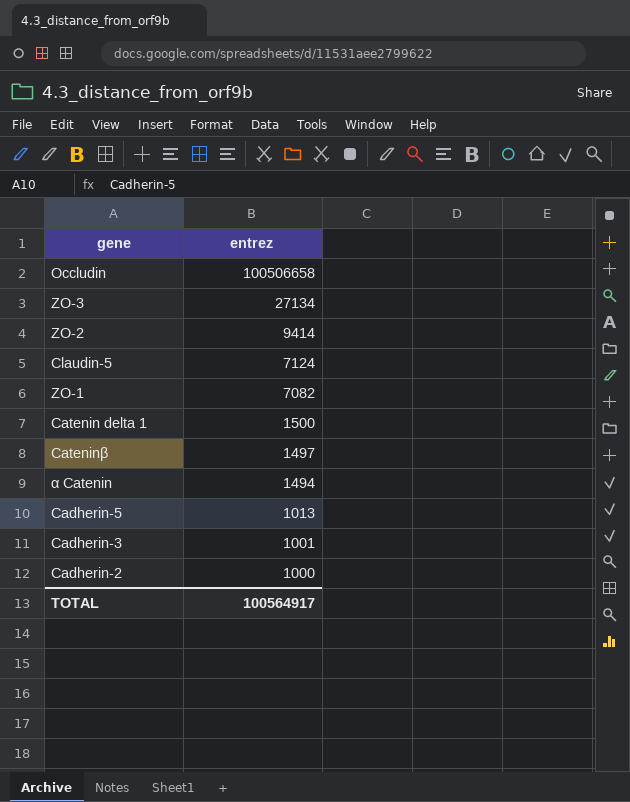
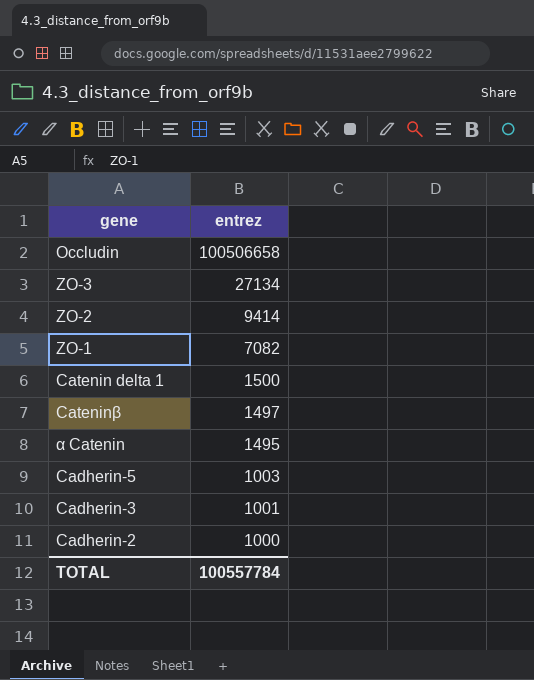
row Claudin-5: 7124 -> none
α Catenin | entrez: 1494 -> 1495
Cadherin-5 | entrez: 1013 -> 1003
TOTAL | entrez: 100564917 -> 100557784

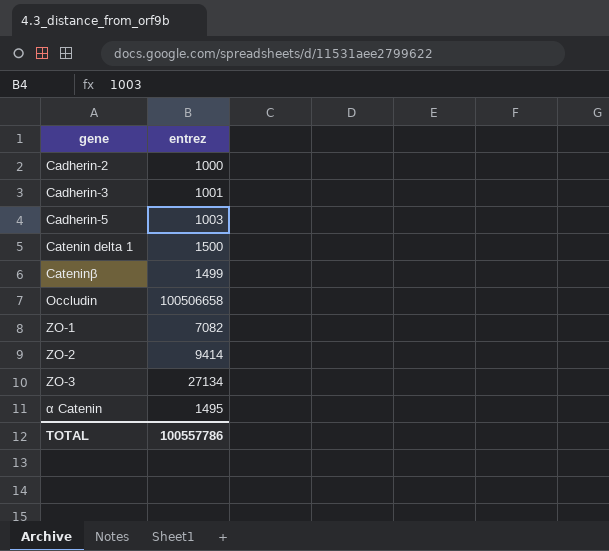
row order: entrez descending -> gene ascending
Cateninβ | entrez: 1497 -> 1499
TOTAL | entrez: 100557784 -> 100557786

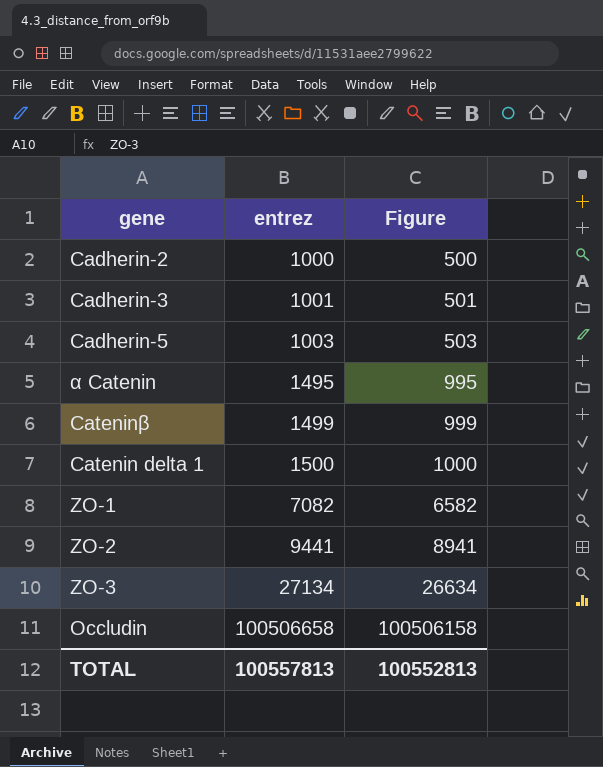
row order: gene ascending -> entrez ascending
column Figure | formula: none -> [entrez] - 500
ZO-2 | entrez: 9414 -> 9441
TOTAL | entrez: 100557786 -> 100557813

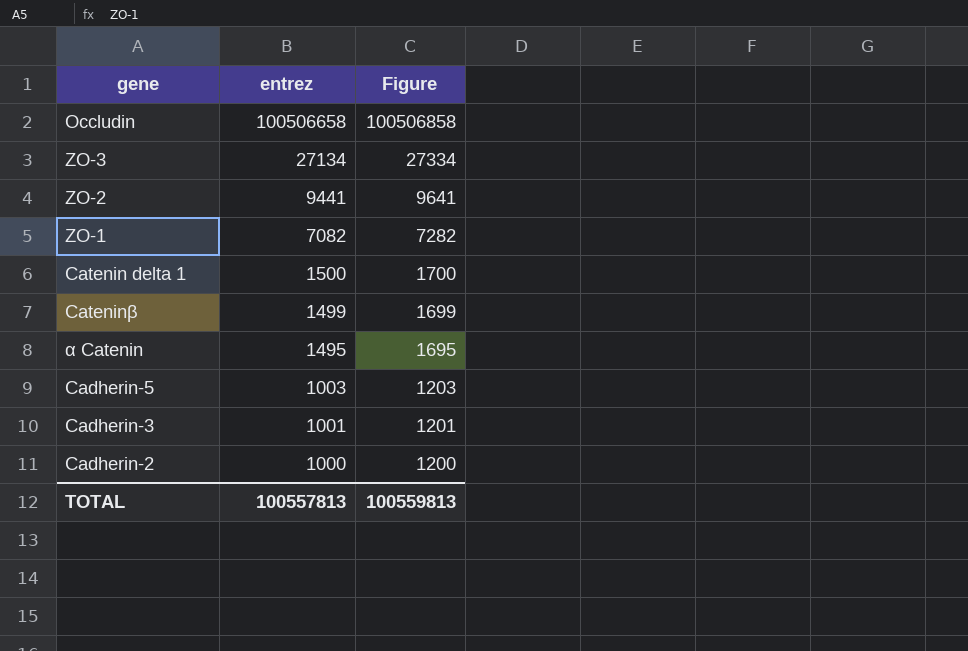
row order: entrez ascending -> entrez descending
column Figure | formula: [entrez] - 500 -> [entrez] + 200
TOTAL | Figure: 100552813 -> 100559813

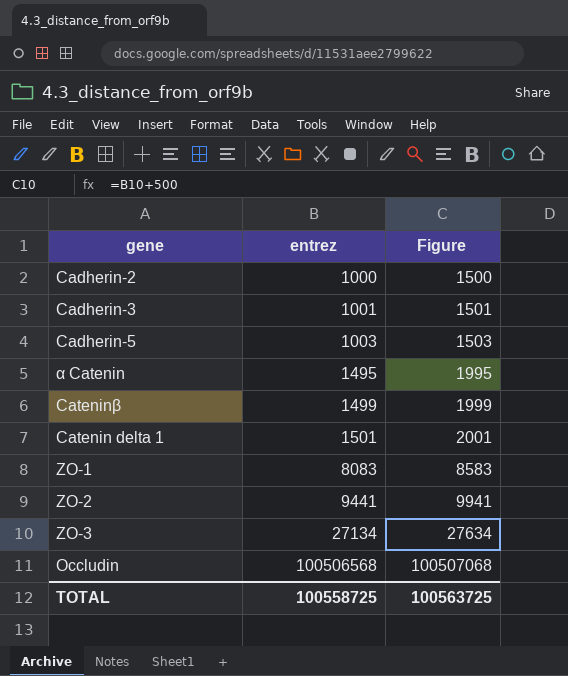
row order: entrez descending -> entrez ascending
column Figure | formula: [entrez] + 200 -> [entrez] + 500
Catenin delta 1 | entrez: 1500 -> 1501
ZO-1 | entrez: 7082 -> 8083
Occludin | entrez: 100506658 -> 100506568
TOTAL | entrez: 100557813 -> 100558725
TOTAL | Figure: 100559813 -> 100563725

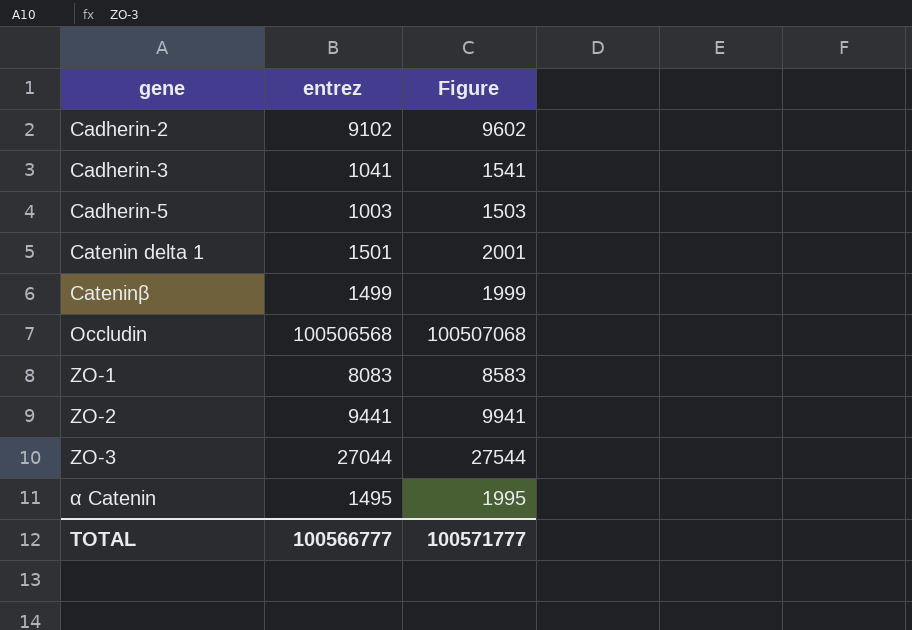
row order: entrez ascending -> gene ascending
Cadherin-2 | entrez: 1000 -> 9102
Cadherin-2 | Figure: 1500 -> 9602
Cadherin-3 | entrez: 1001 -> 1041
Cadherin-3 | Figure: 1501 -> 1541
ZO-3 | entrez: 27134 -> 27044
ZO-3 | Figure: 27634 -> 27544
TOTAL | entrez: 100558725 -> 100566777
TOTAL | Figure: 100563725 -> 100571777

